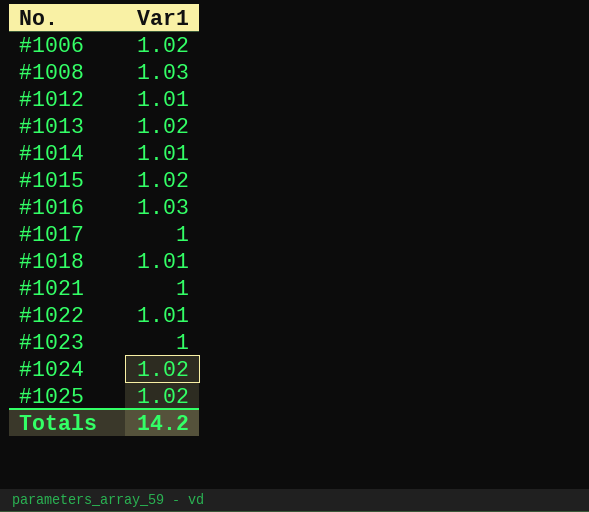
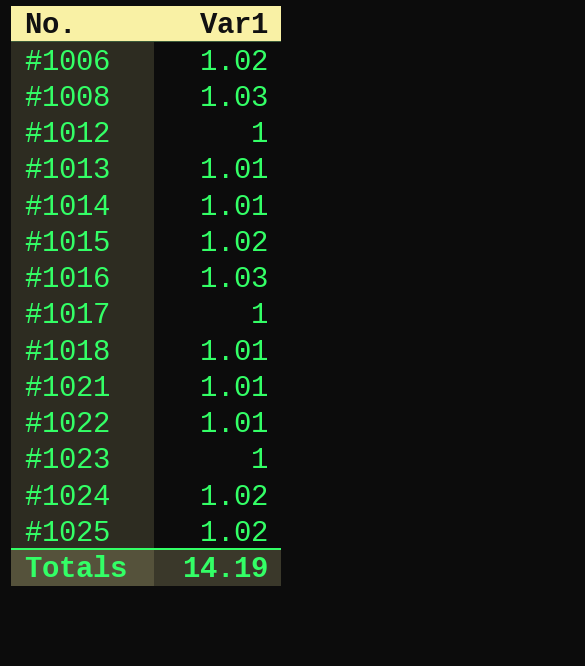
#1012 | Var1: 1.01 -> 1
#1013 | Var1: 1.02 -> 1.01
#1021 | Var1: 1 -> 1.01
Totals | Var1: 14.2 -> 14.19

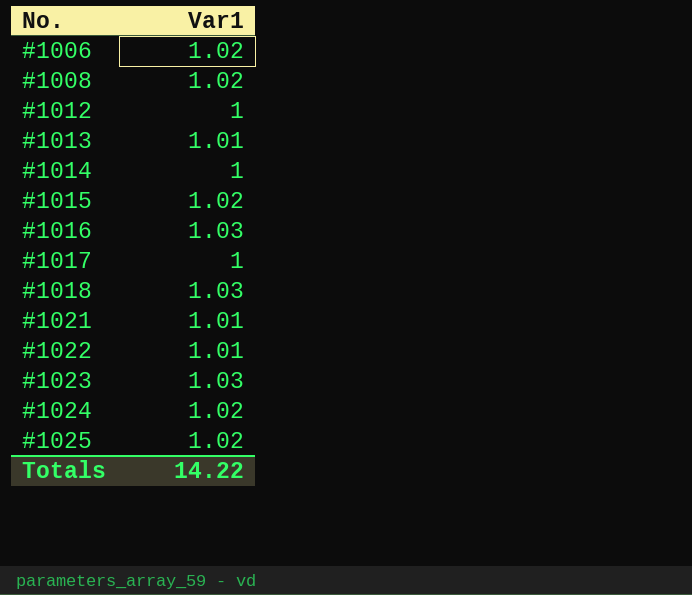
#1008 | Var1: 1.03 -> 1.02
#1014 | Var1: 1.01 -> 1
#1018 | Var1: 1.01 -> 1.03
#1023 | Var1: 1 -> 1.03
Totals | Var1: 14.19 -> 14.22

